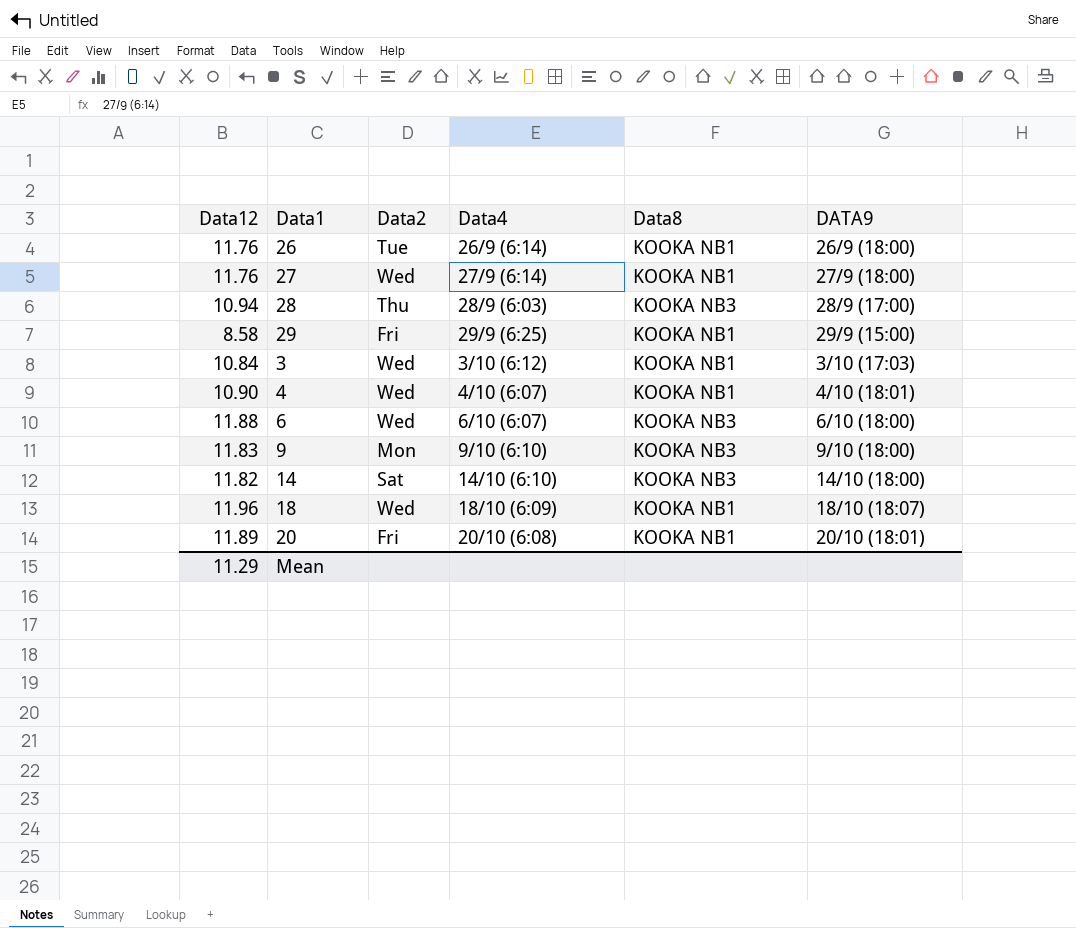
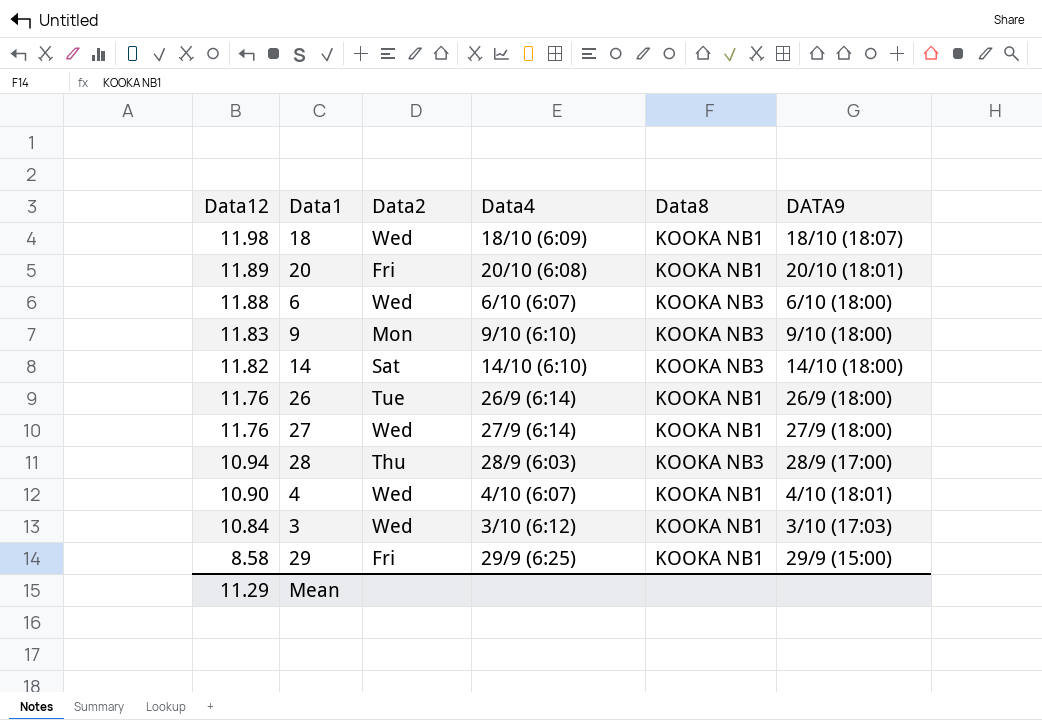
row order: none -> Data12 descending
18 | Data12: 11.96 -> 11.98

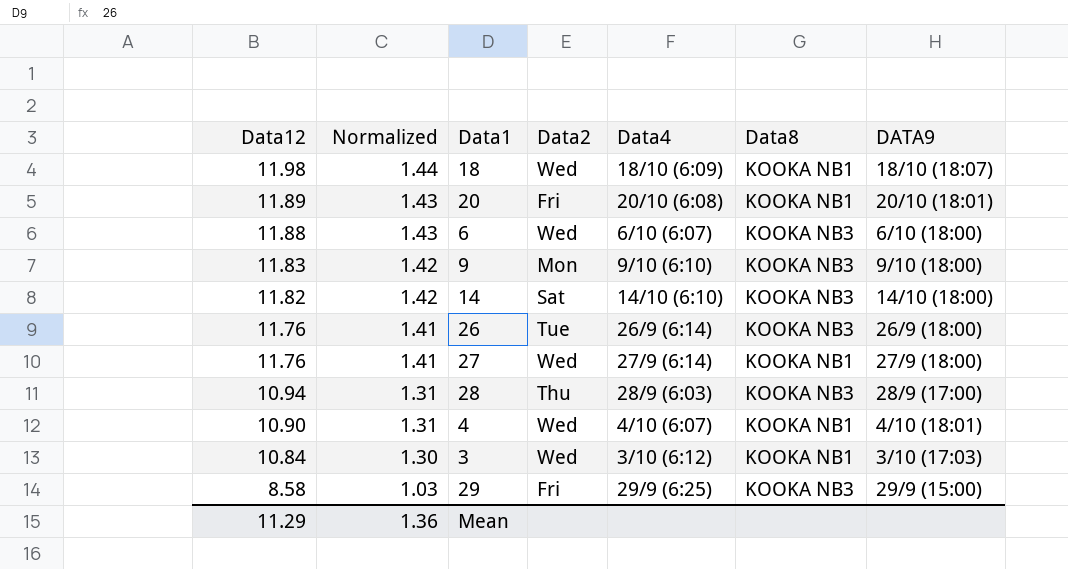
column Normalized | formula: none -> [Data12] * 0.12
26 | Data8: KOOKA NB1 -> KOOKA NB3
29 | Data8: KOOKA NB1 -> KOOKA NB3

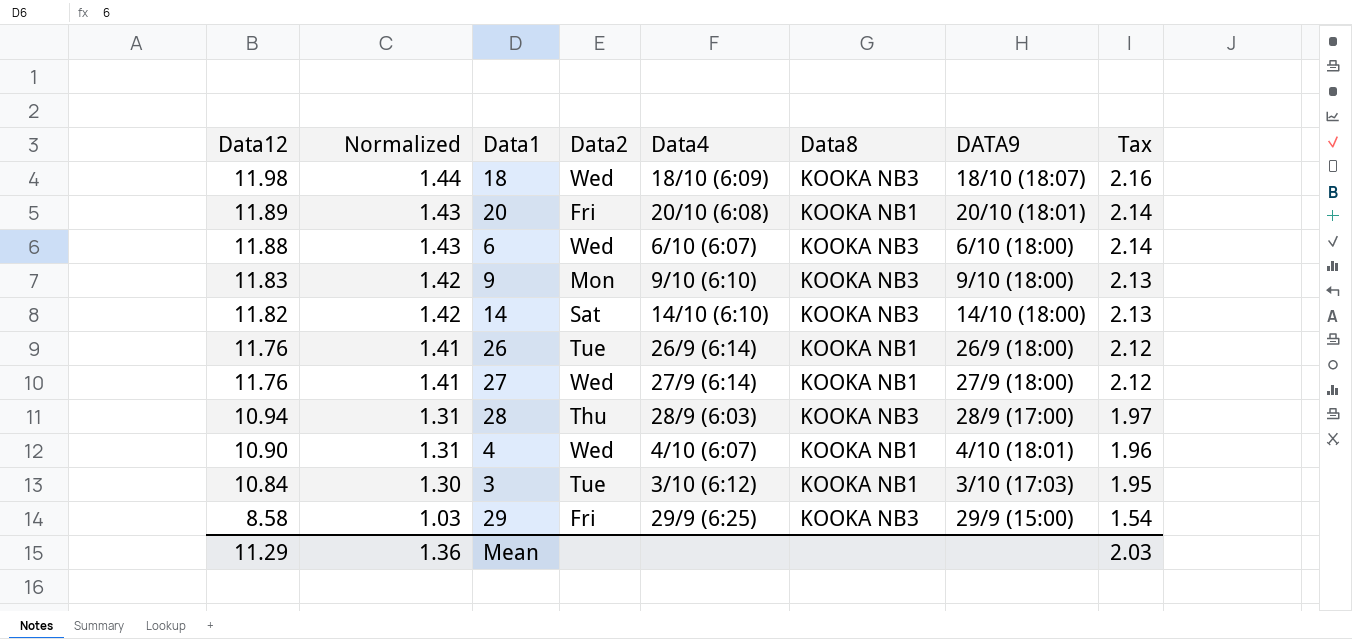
column Tax | formula: none -> [Data12] * 0.18
18 | Data8: KOOKA NB1 -> KOOKA NB3
26 | Data8: KOOKA NB3 -> KOOKA NB1
3 | Data2: Wed -> Tue

